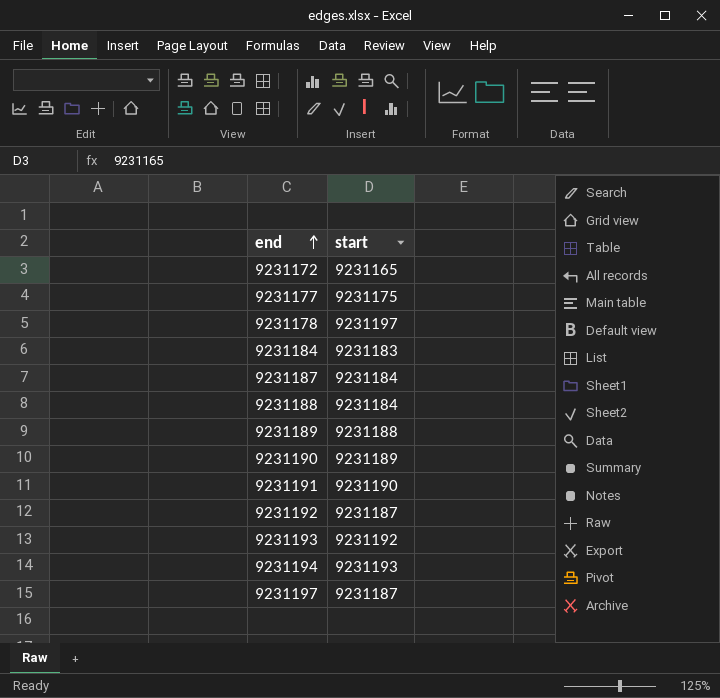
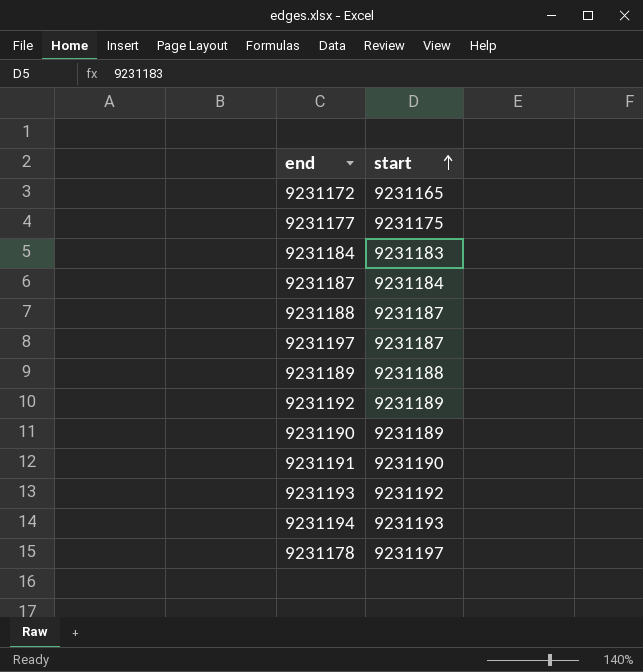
row order: end ascending -> start ascending
9231188 | start: 9231184 -> 9231187
9231192 | start: 9231187 -> 9231189

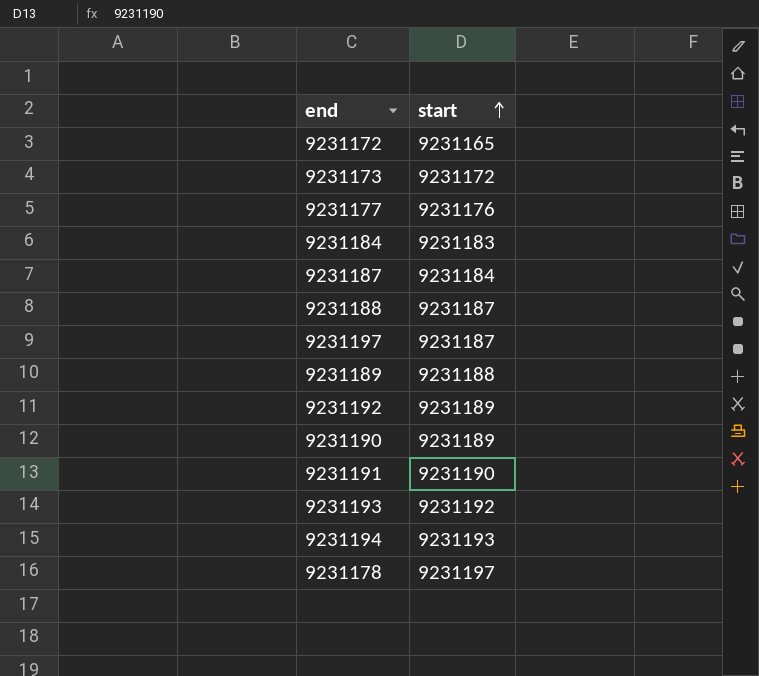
row 9231173: none -> 9231172
9231177 | start: 9231175 -> 9231176

